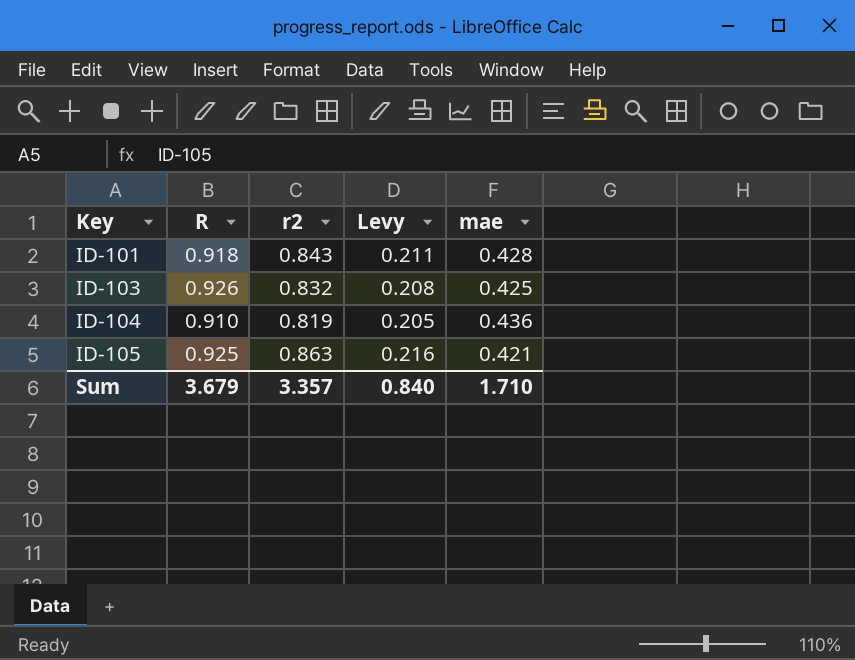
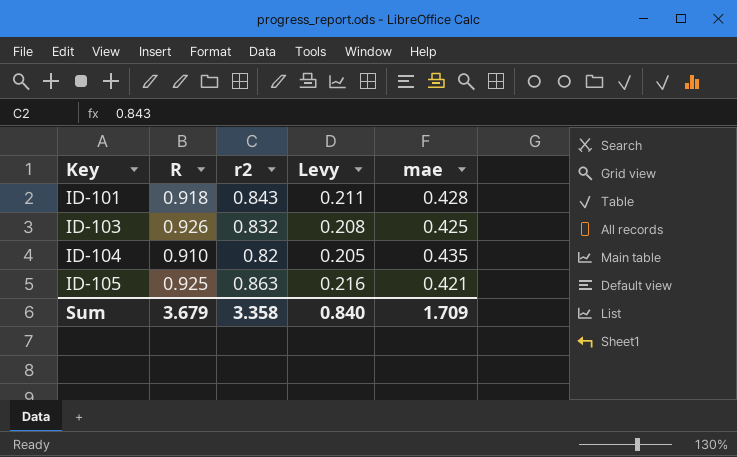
ID-104 | r2: 0.819 -> 0.82
ID-104 | mae: 0.436 -> 0.435
Sum | r2: 3.357 -> 3.358
Sum | mae: 1.710 -> 1.709

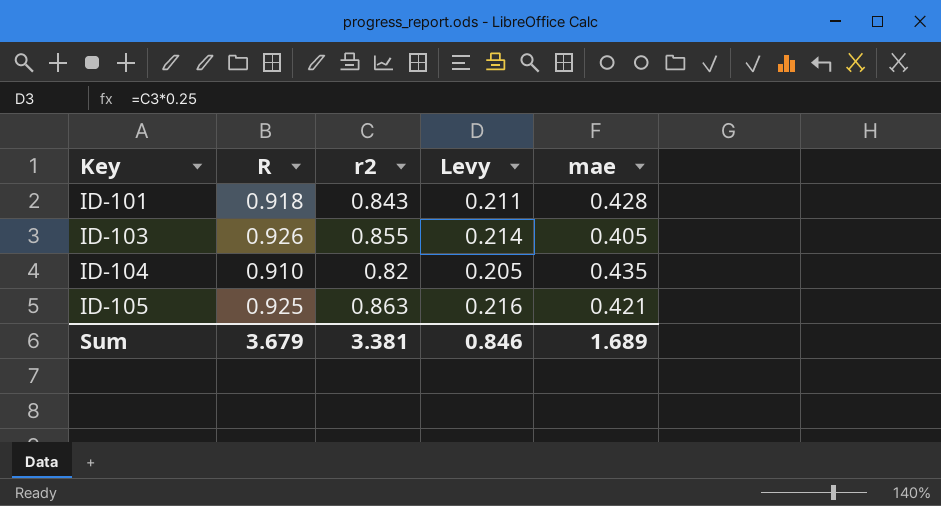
ID-103 | r2: 0.832 -> 0.855
ID-103 | Levy: 0.208 -> 0.214
ID-103 | mae: 0.425 -> 0.405
Sum | r2: 3.358 -> 3.381
Sum | Levy: 0.840 -> 0.846
Sum | mae: 1.709 -> 1.689

